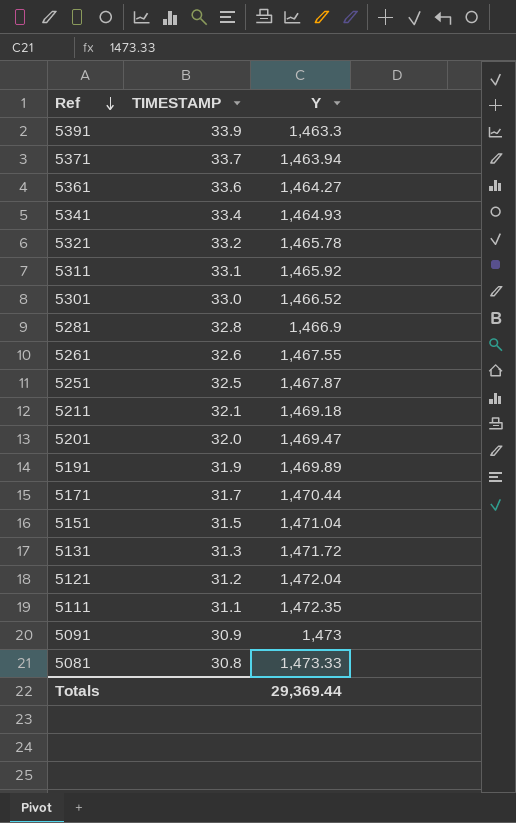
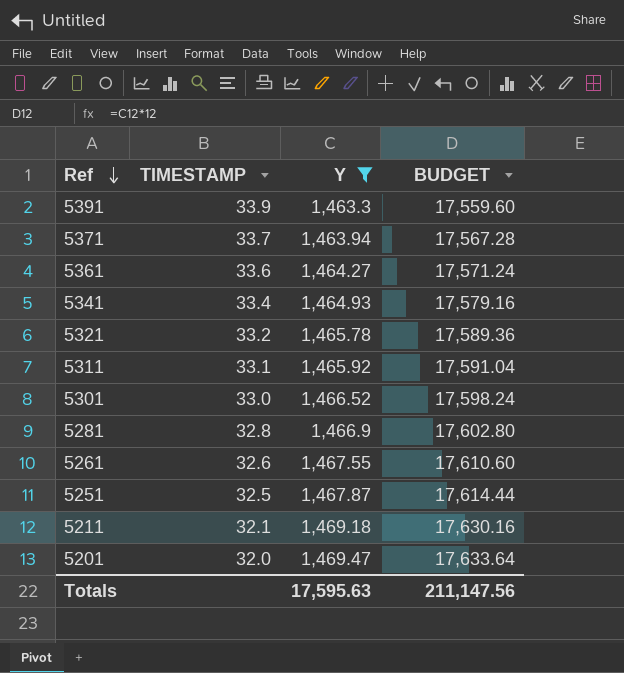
filter: none -> Y <= 1,469.47
column BUDGET | formula: none -> [Y] * 12
Totals | Y: 29,369.44 -> 17,595.63

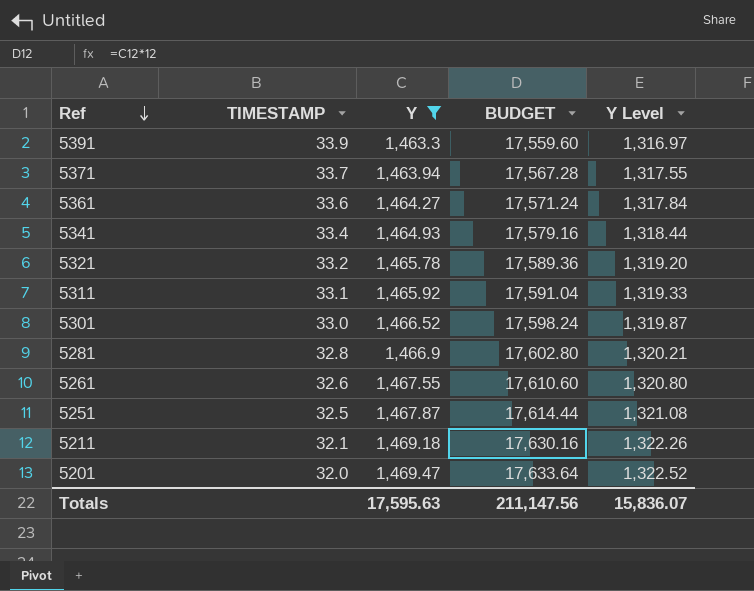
column Y Level | formula: none -> [Y] * 0.9

